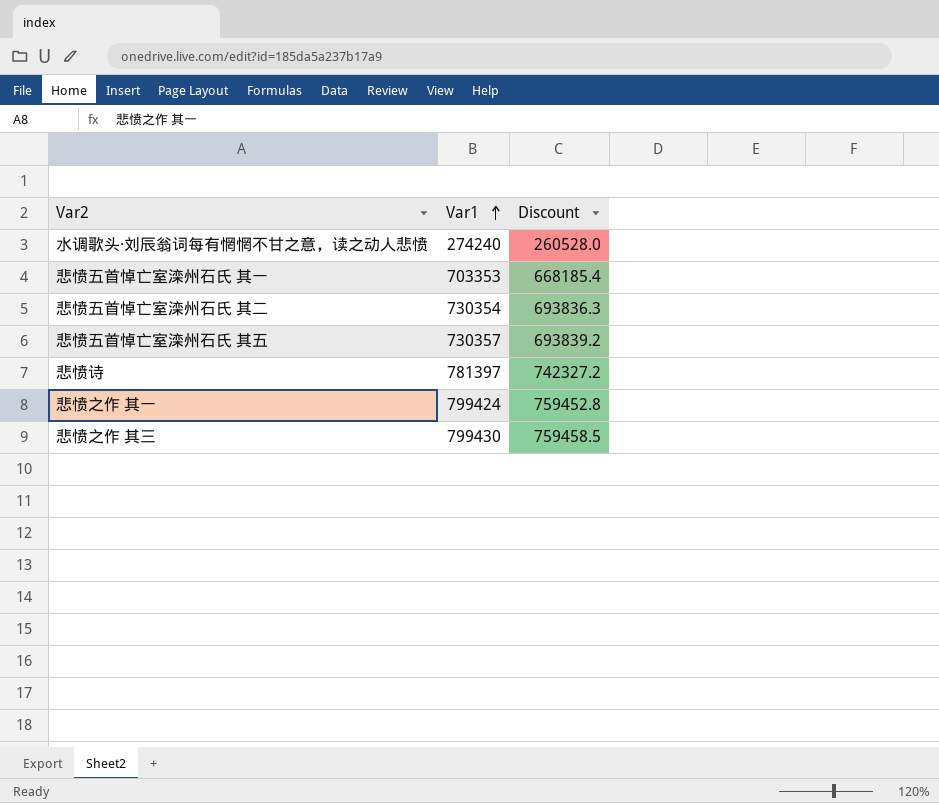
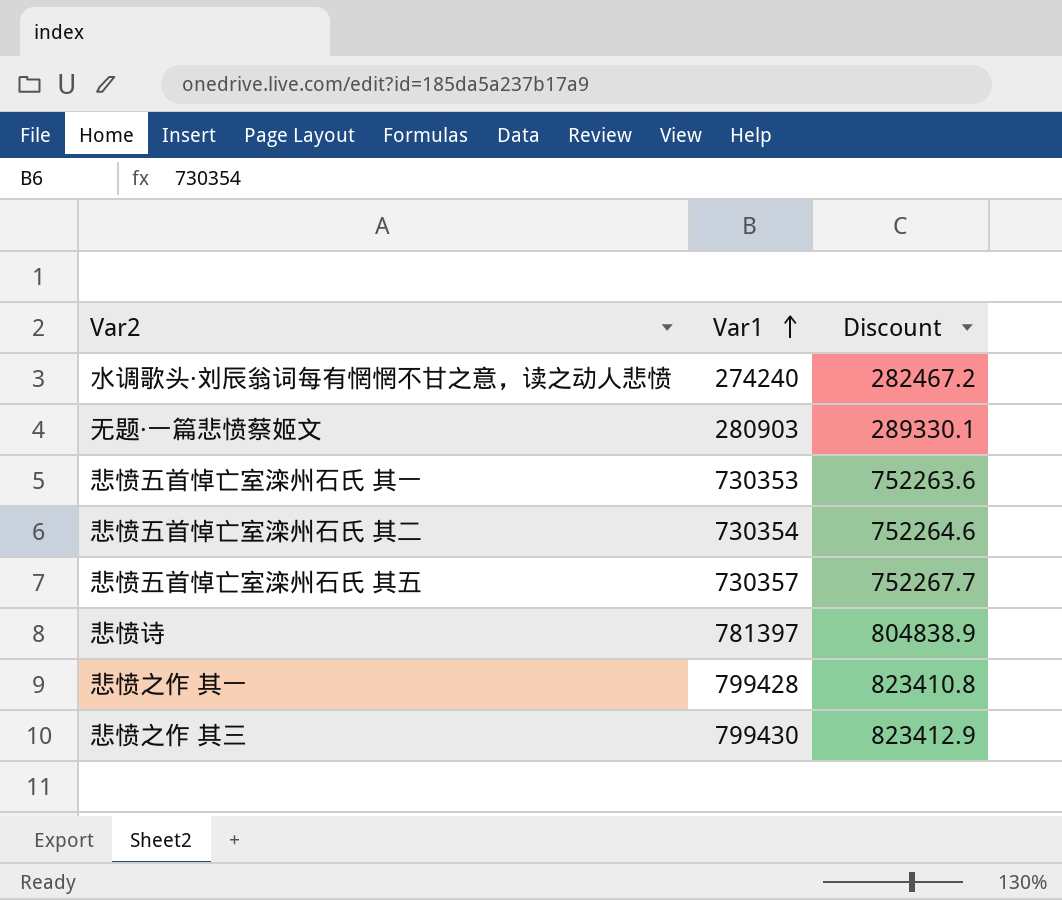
column Discount | formula: [Var1] * 0.95 -> [Var1] * 1.03
row 无题·一篇悲愤蔡姬文: none -> 280903 | 289330.1
悲愤五首悼亡室滦州石氏 其一 | Var1: 703353 -> 730353
悲愤之作 其一 | Var1: 799424 -> 799428

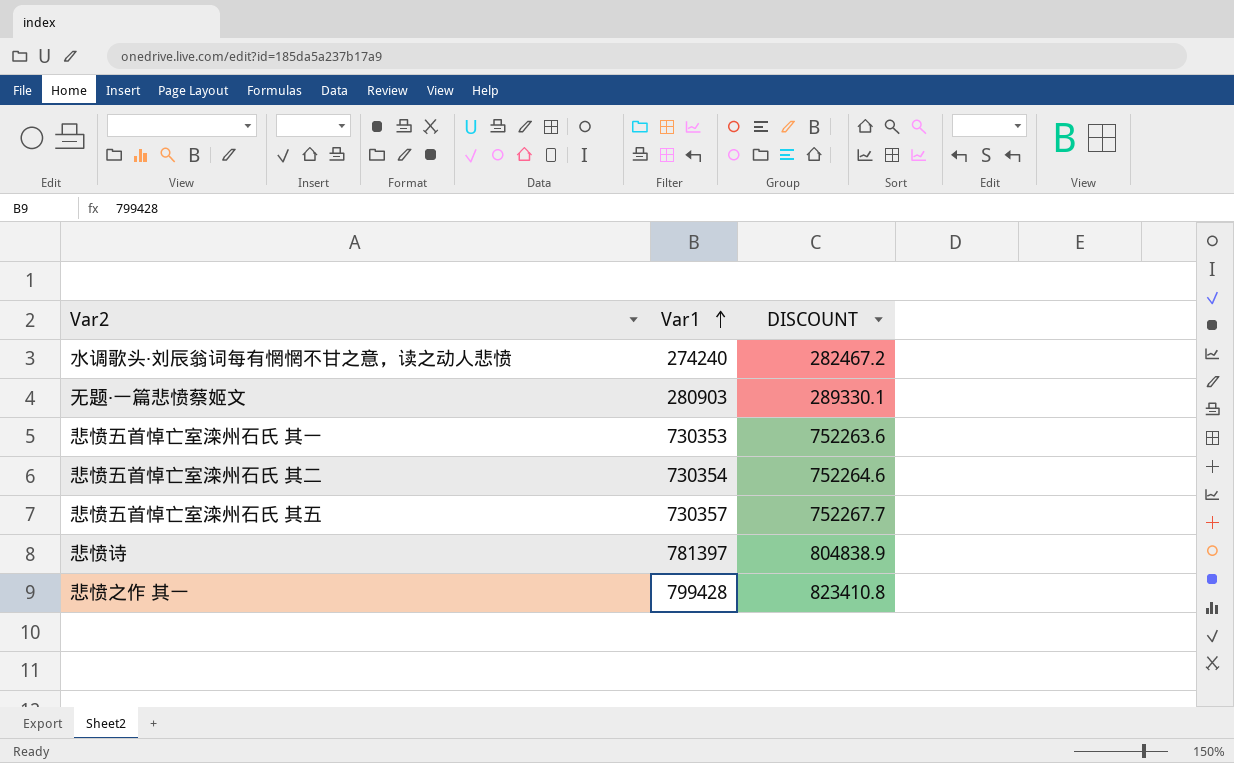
column name: Discount -> DISCOUNT
row 悲愤之作 其三: 799430 | 823412.9 -> none

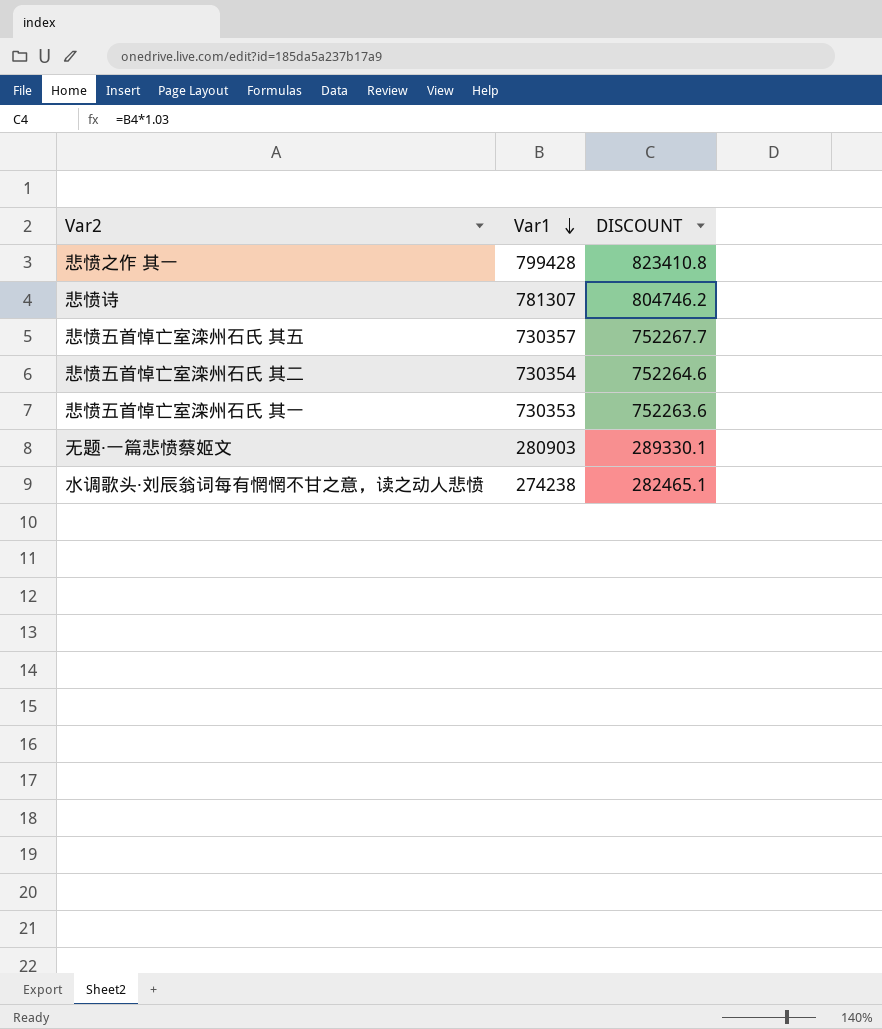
row order: Var1 ascending -> Var1 descending
悲愤诗 | Var1: 781397 -> 781307
悲愤诗 | DISCOUNT: 804838.9 -> 804746.2
水调歌头·刘辰翁词每有惘惘不甘之意，读之动人悲愤 | Var1: 274240 -> 274238
水调歌头·刘辰翁词每有惘惘不甘之意，读之动人悲愤 | DISCOUNT: 282467.2 -> 282465.1

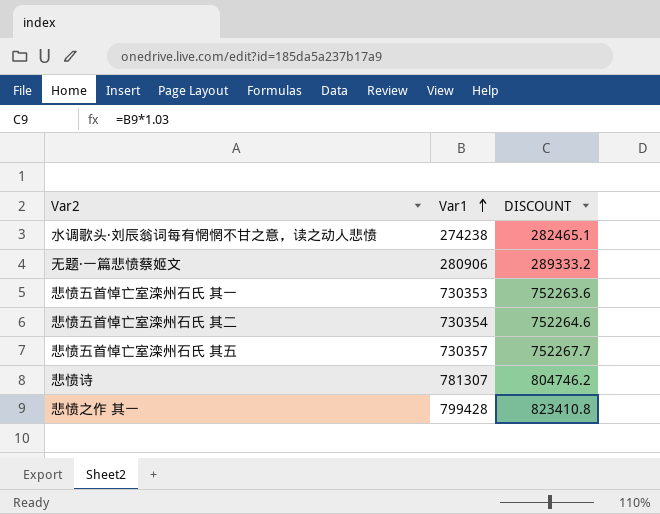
row order: Var1 descending -> Var1 ascending
无题·一篇悲愤蔡姬文 | Var1: 280903 -> 280906
无题·一篇悲愤蔡姬文 | DISCOUNT: 289330.1 -> 289333.2

